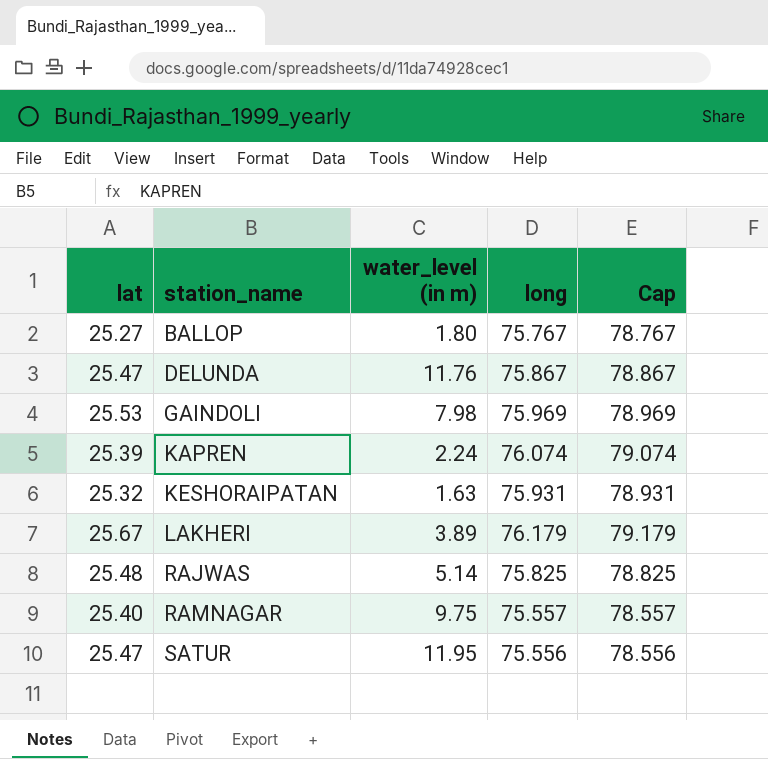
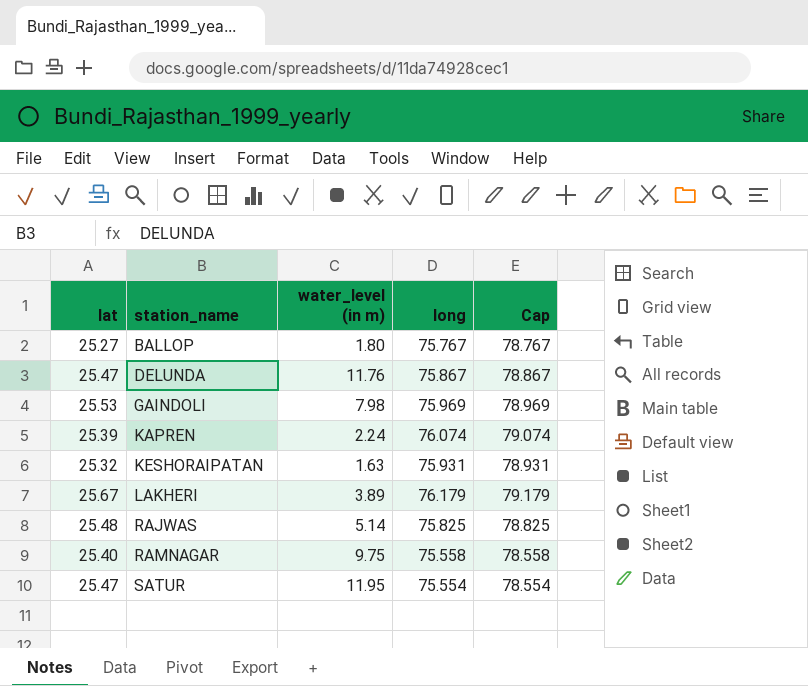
RAMNAGAR | long: 75.557 -> 75.558
RAMNAGAR | Cap: 78.557 -> 78.558
SATUR | long: 75.556 -> 75.554
SATUR | Cap: 78.556 -> 78.554

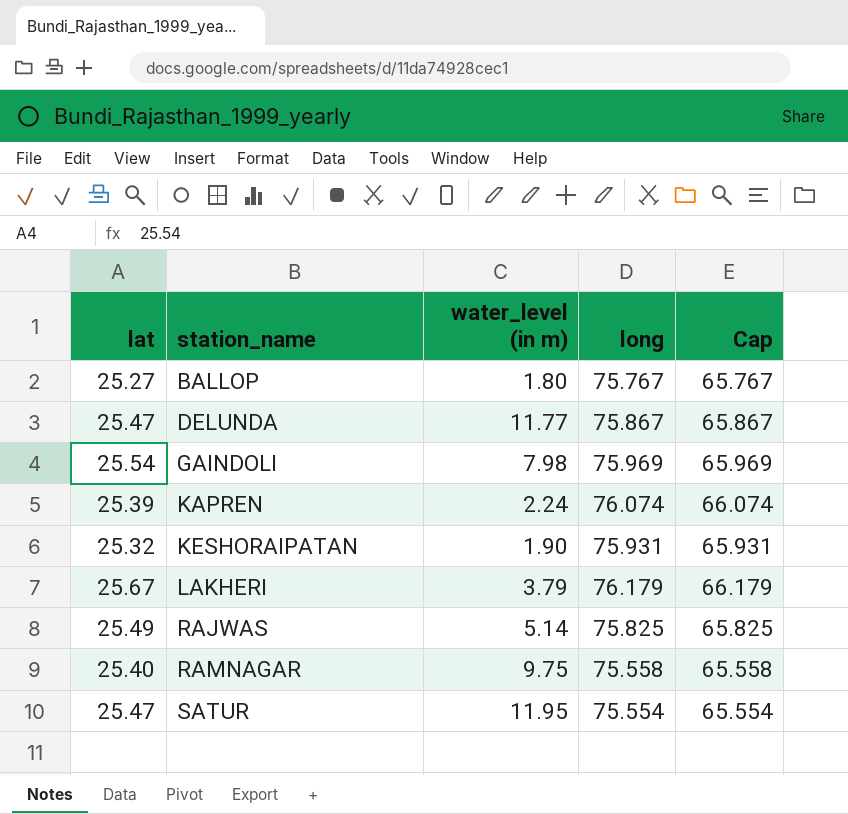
column Cap | formula: [long] + 3 -> [long] - 10
DELUNDA | water_level (in m): 11.76 -> 11.77
GAINDOLI | lat: 25.53 -> 25.54
KESHORAIPATAN | water_level (in m): 1.63 -> 1.90
LAKHERI | water_level (in m): 3.89 -> 3.79
RAJWAS | lat: 25.48 -> 25.49

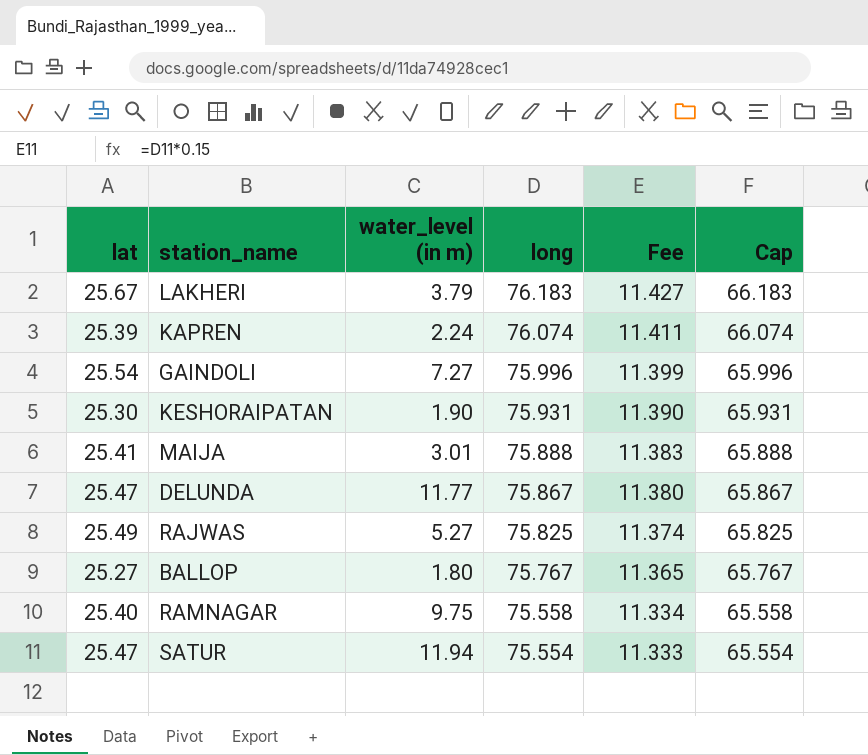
row order: station_name ascending -> long descending
column Fee | formula: none -> [long] * 0.15
LAKHERI | long: 76.179 -> 76.183
LAKHERI | Cap: 66.179 -> 66.183
GAINDOLI | water_level (in m): 7.98 -> 7.27
GAINDOLI | long: 75.969 -> 75.996
GAINDOLI | Cap: 65.969 -> 65.996
KESHORAIPATAN | lat: 25.32 -> 25.30
row MAIJA: none -> 25.41 | 3.01 | 75.888 | 11.383 | 65.888
RAJWAS | water_level (in m): 5.14 -> 5.27
SATUR | water_level (in m): 11.95 -> 11.94

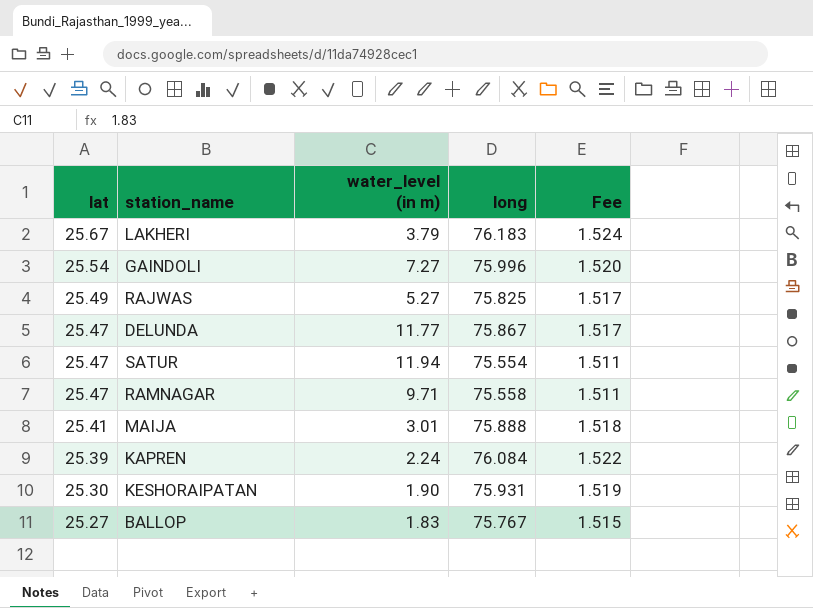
row order: long descending -> lat descending
column Cap | formula: [long] - 10 -> none
column Fee | formula: [long] * 0.15 -> [long] * 0.02
RAMNAGAR | lat: 25.40 -> 25.47
RAMNAGAR | water_level (in m): 9.75 -> 9.71
KAPREN | long: 76.074 -> 76.084
BALLOP | water_level (in m): 1.80 -> 1.83

